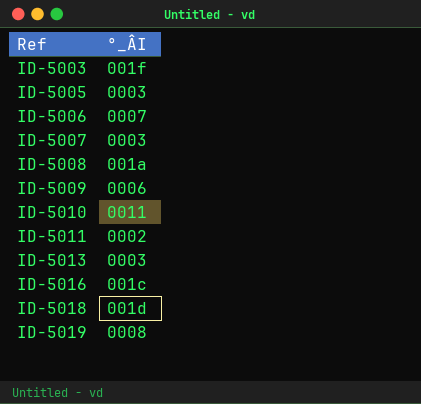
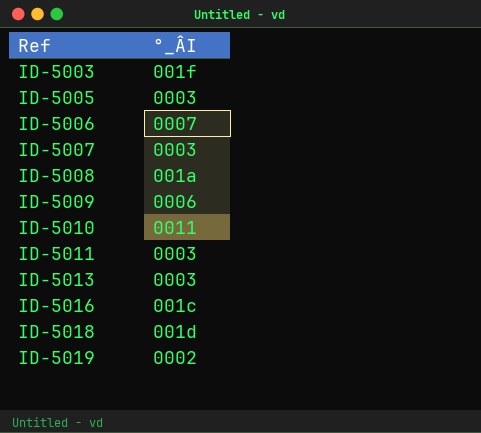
ID-5011 | °_ÂI: 0002 -> 0003
ID-5019 | °_ÂI: 0008 -> 0002

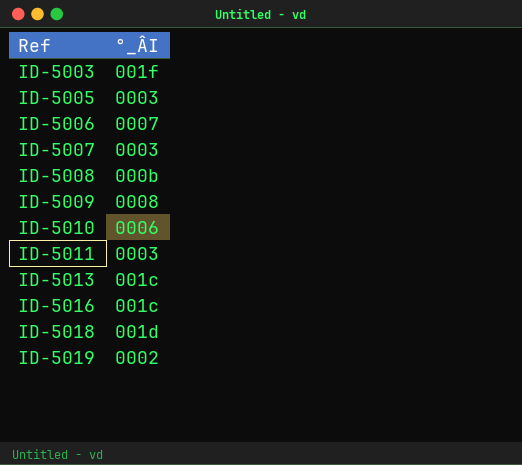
ID-5008 | °_ÂI: 001a -> 000b
ID-5009 | °_ÂI: 0006 -> 0008
ID-5010 | °_ÂI: 0011 -> 0006
ID-5013 | °_ÂI: 0003 -> 001c

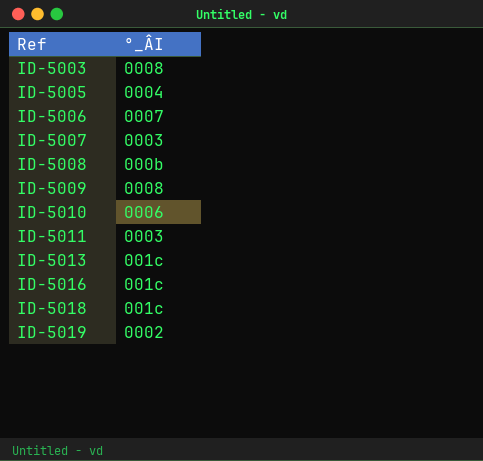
ID-5003 | °_ÂI: 001f -> 0008
ID-5005 | °_ÂI: 0003 -> 0004
ID-5018 | °_ÂI: 001d -> 001c

